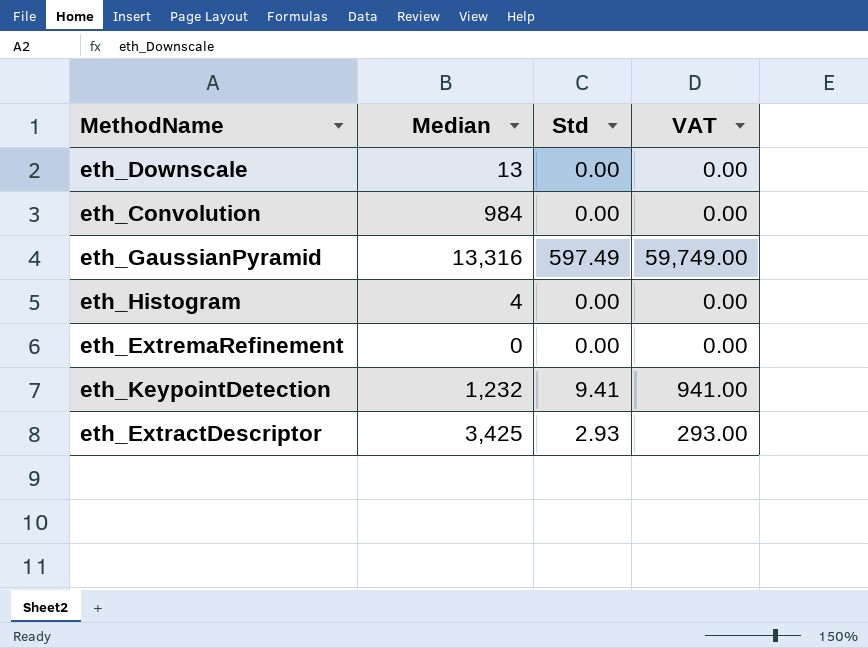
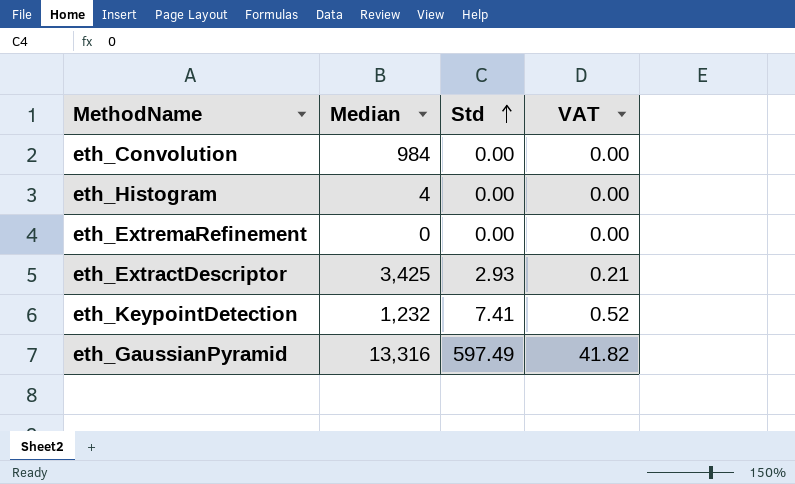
row order: none -> Std ascending
column VAT | formula: [Std] * 100 -> [Std] * 0.07
row eth_Downscale: 13 | 0.00 | 0.00 -> none
eth_KeypointDetection | Std: 9.41 -> 7.41

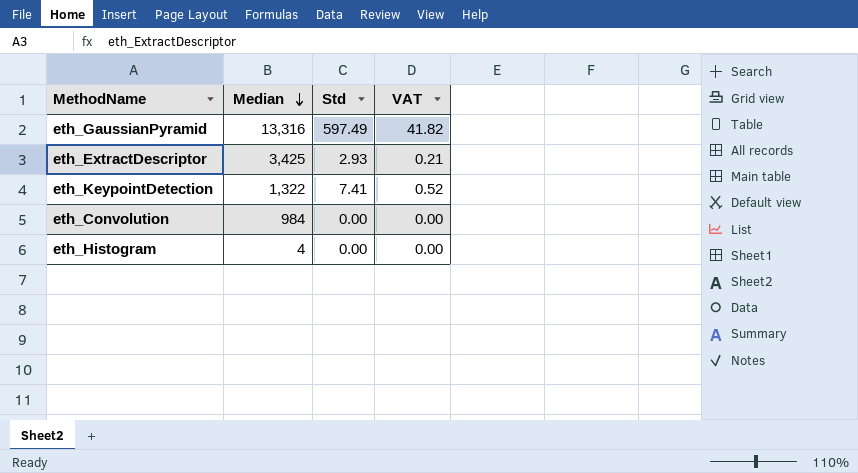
row order: Std ascending -> Median descending
row eth_ExtremaRefinement: 0 | 0.00 | 0.00 -> none
eth_KeypointDetection | Median: 1,232 -> 1,322

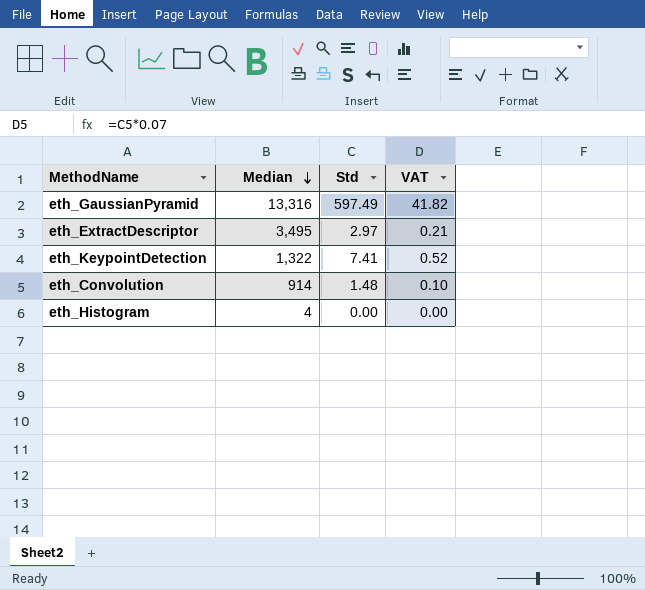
eth_ExtractDescriptor | Median: 3,425 -> 3,495
eth_ExtractDescriptor | Std: 2.93 -> 2.97
eth_Convolution | Median: 984 -> 914
eth_Convolution | Std: 0.00 -> 1.48
eth_Convolution | VAT: 0.00 -> 0.10

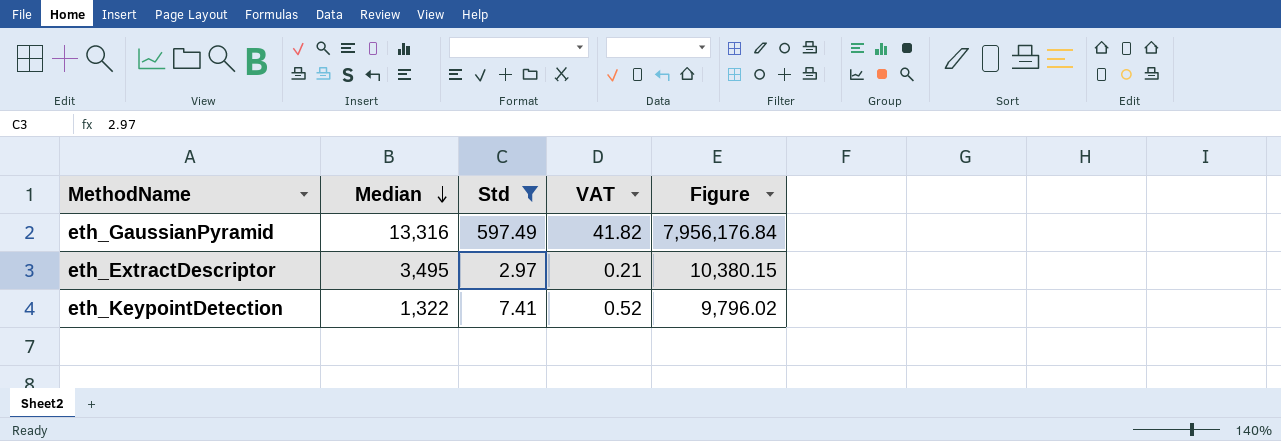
filter: none -> Std >= 2.97
column Figure | formula: none -> [Median] * [Std]

